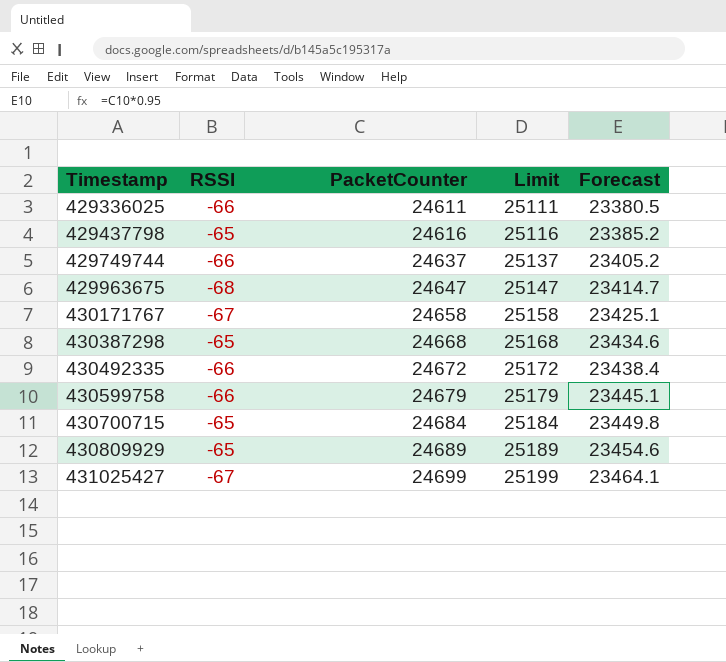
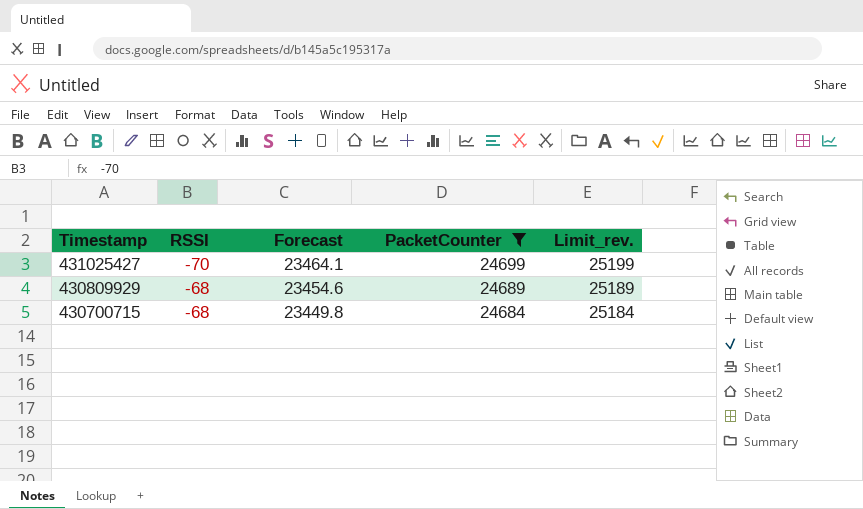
filter: none -> PacketCounter >= 24684
row order: Timestamp ascending -> Timestamp descending
column Forecast | position: 5 -> 3
column name: Limit -> Limit_rev.
431025427 | RSSI: -67 -> -70
430809929 | RSSI: -65 -> -68
430700715 | RSSI: -65 -> -68

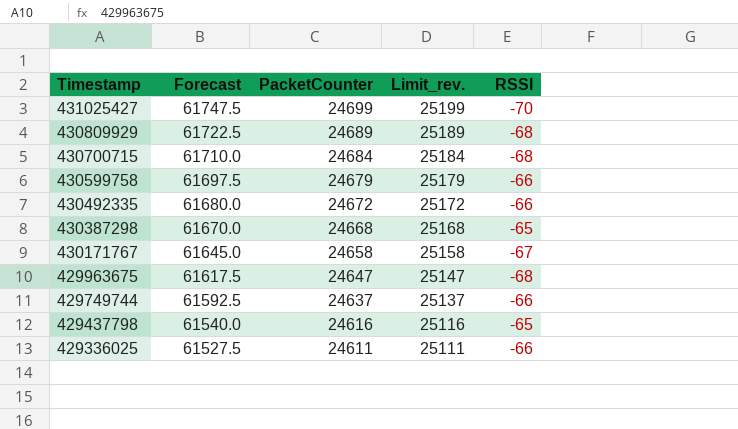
filter: PacketCounter >= 24684 -> none
column Forecast | formula: [PacketCounter] * 0.95 -> [PacketCounter] * 2.5
column RSSI | position: 2 -> 5

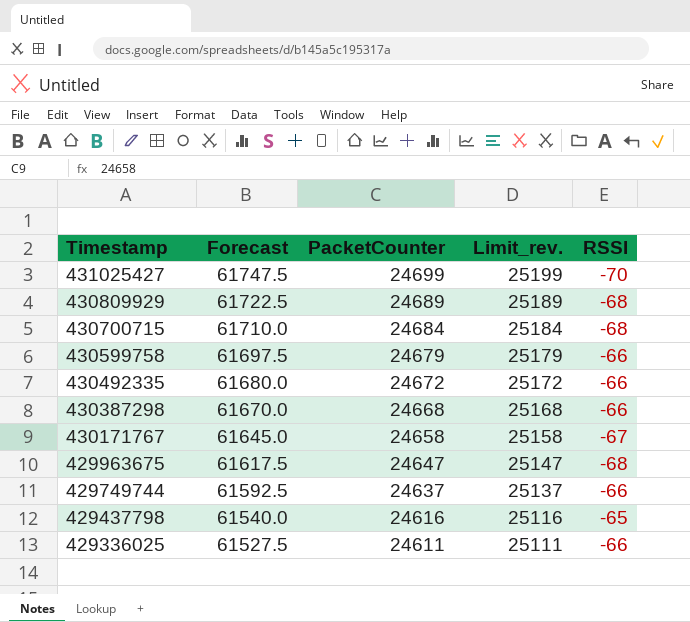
430387298 | RSSI: -65 -> -66

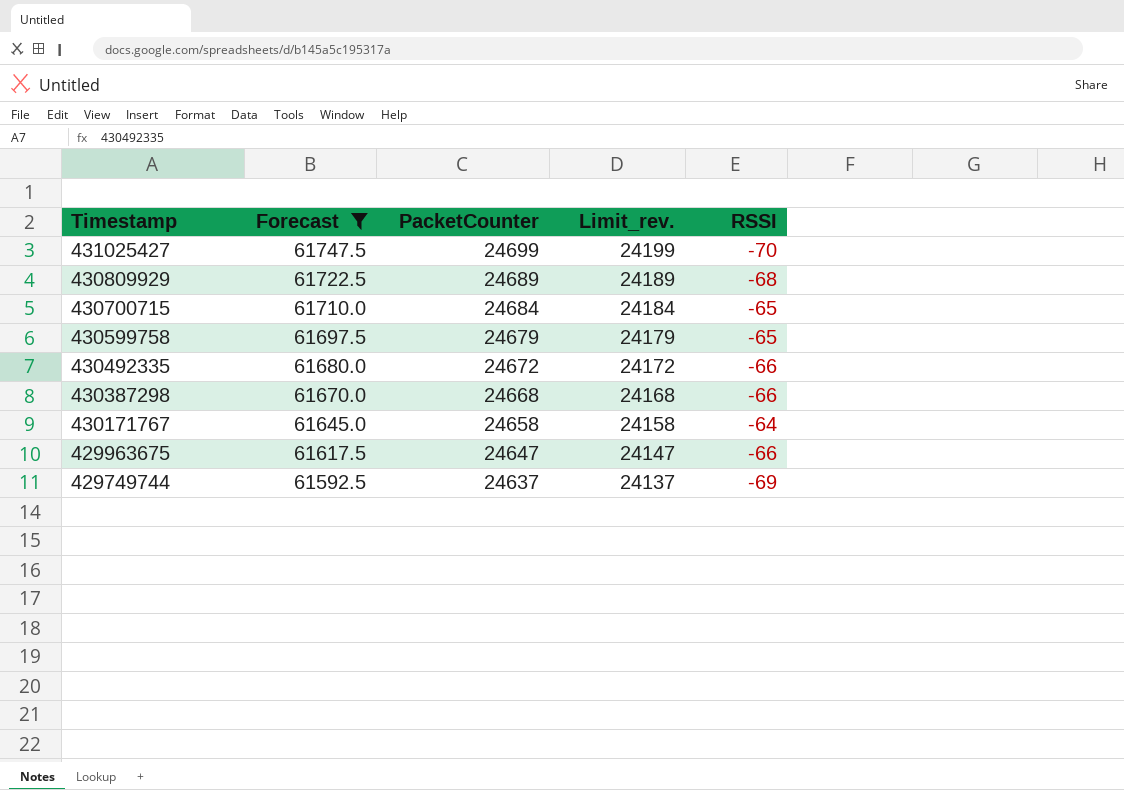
filter: none -> Forecast >= 61592.5
column Limit_rev. | formula: [PacketCounter] + 500 -> [PacketCounter] - 500
430700715 | RSSI: -68 -> -65
430599758 | RSSI: -66 -> -65
430171767 | RSSI: -67 -> -64
429963675 | RSSI: -68 -> -66
429749744 | RSSI: -66 -> -69

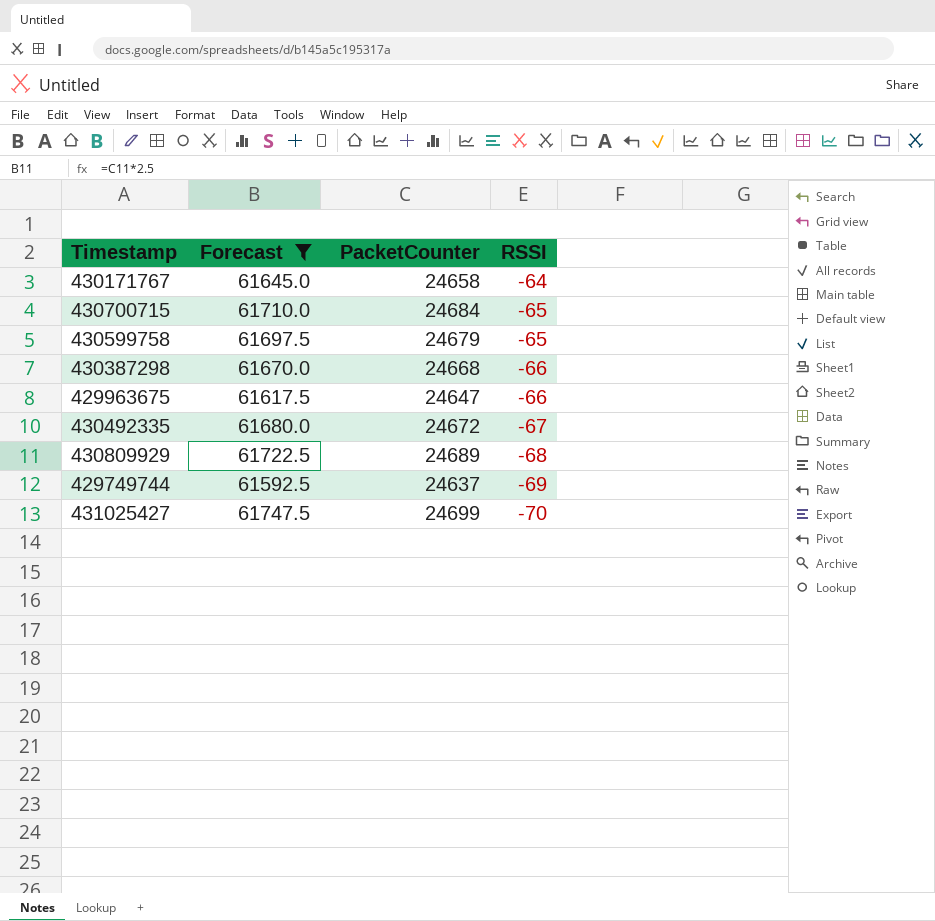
row order: Timestamp descending -> RSSI descending
column Limit_rev. | formula: [PacketCounter] - 500 -> none
430492335 | RSSI: -66 -> -67

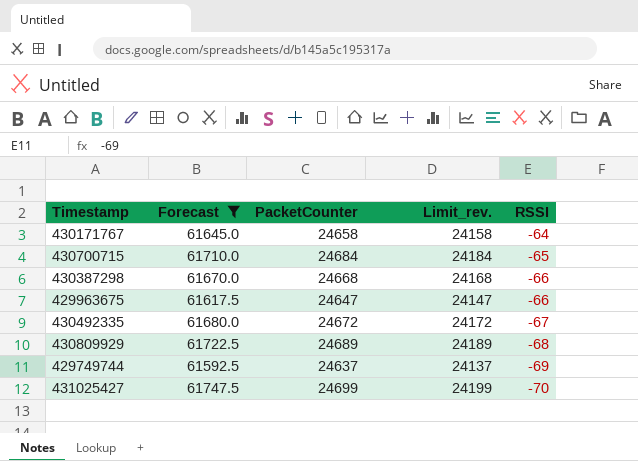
column Limit_rev. | formula: none -> [PacketCounter] - 500
row 430599758: 61697.5 | 24679 | -65 -> none

